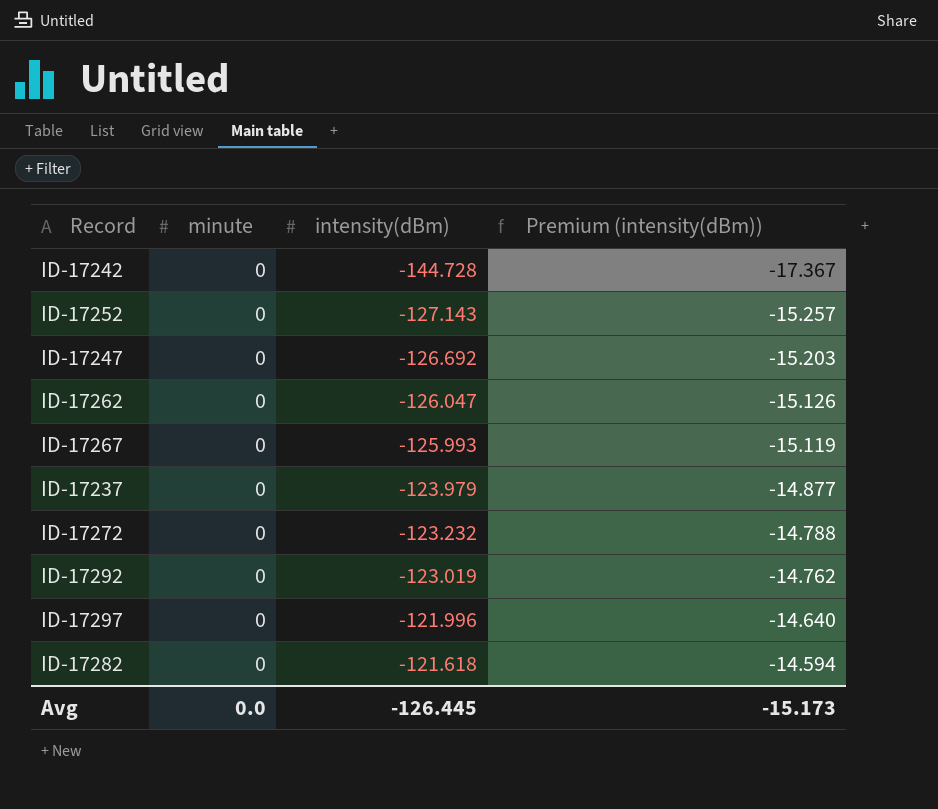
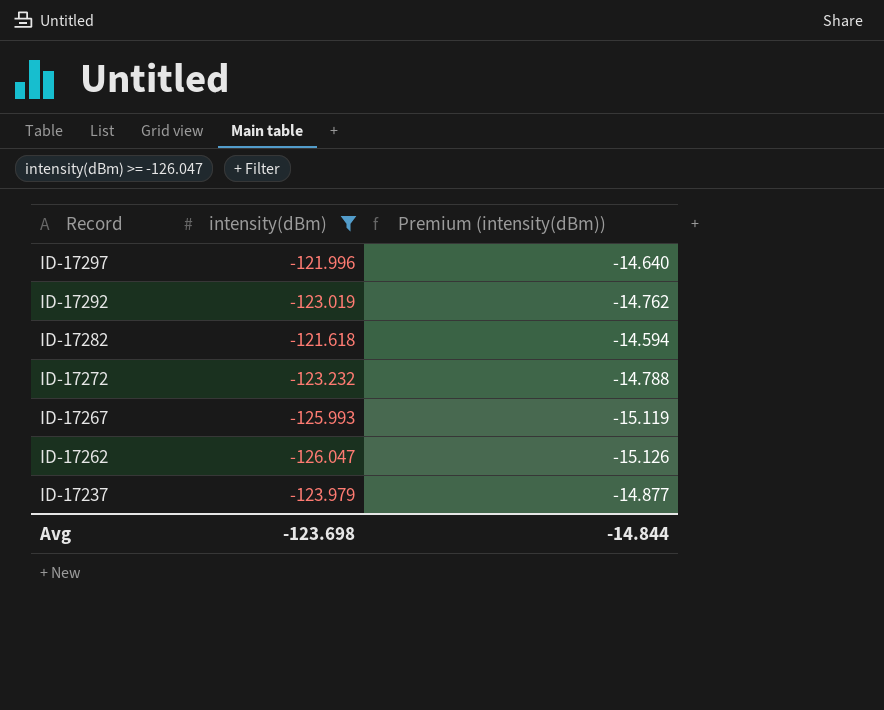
filter: none -> intensity(dBm) >= -126.047
row order: intensity(dBm) ascending -> Record descending
column minute | position: 2 -> none
Avg | intensity(dBm): -126.445 -> -123.698
Avg | Premium (intensity(dBm)): -15.173 -> -14.844

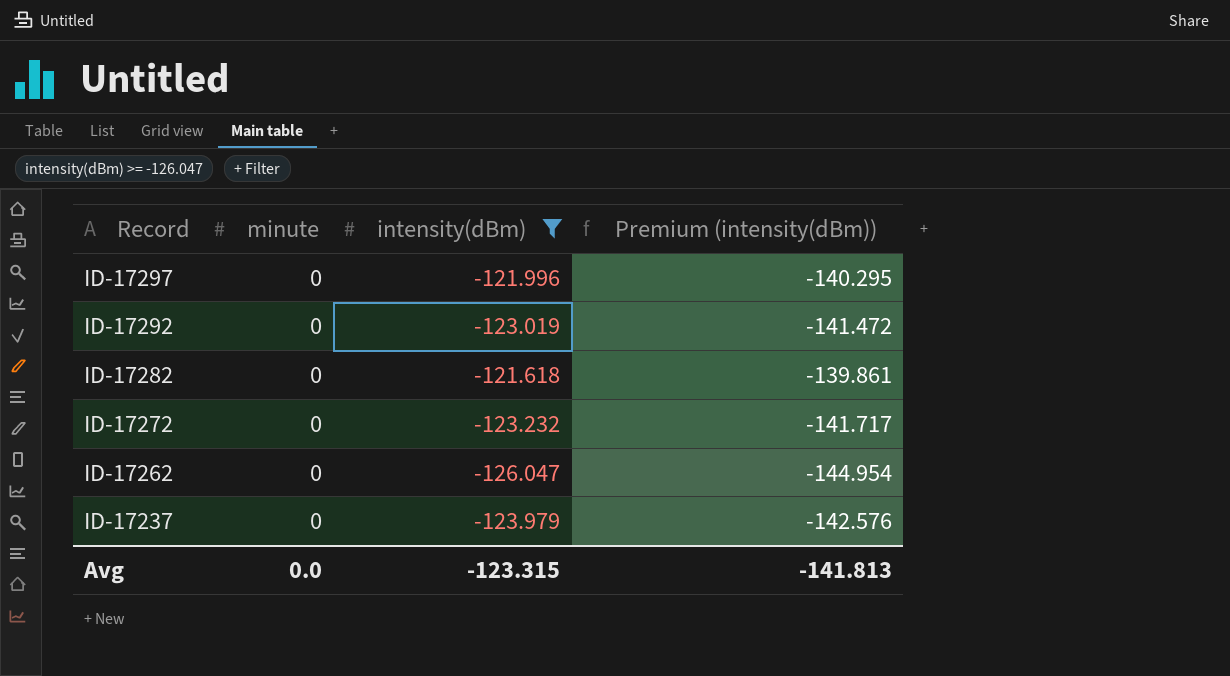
column minute | position: none -> 2
column Premium (intensity(dBm)) | formula: [intensity(dBm)] * 0.12 -> [intensity(dBm)] * 1.15
row ID-17267: -125.993 | -15.119 -> none
Avg | intensity(dBm): -123.698 -> -123.315
Avg | Premium (intensity(dBm)): -14.844 -> -141.813

